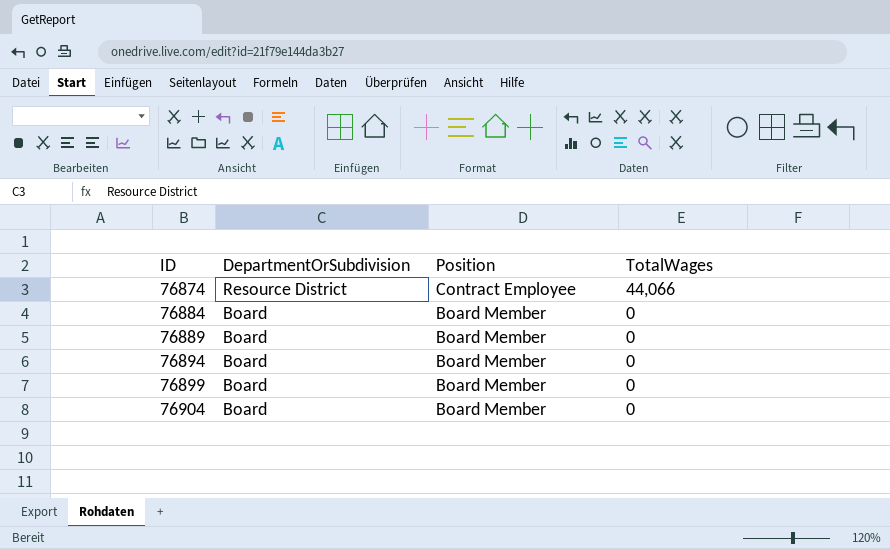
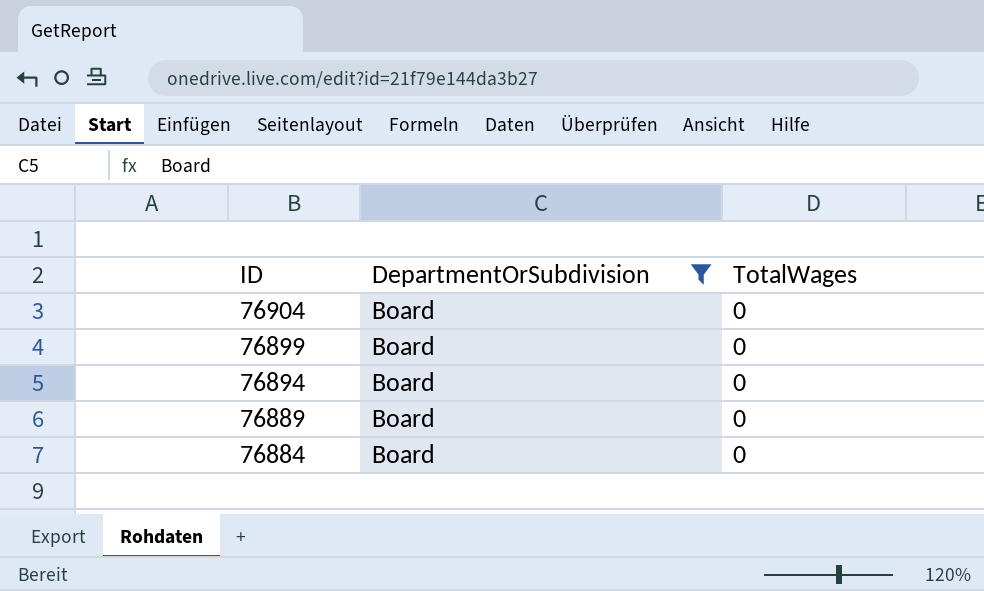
filter: none -> DepartmentOrSubdivision = Board
row order: ID ascending -> ID descending
column Position | position: 3 -> none

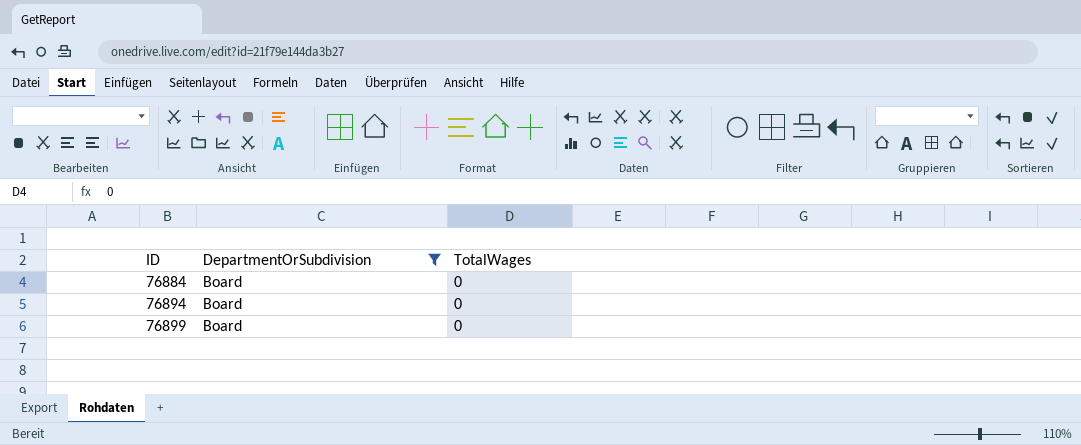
row order: ID descending -> ID ascending
row 76904: Board | 0 -> none
row 76889: Board | 0 -> none

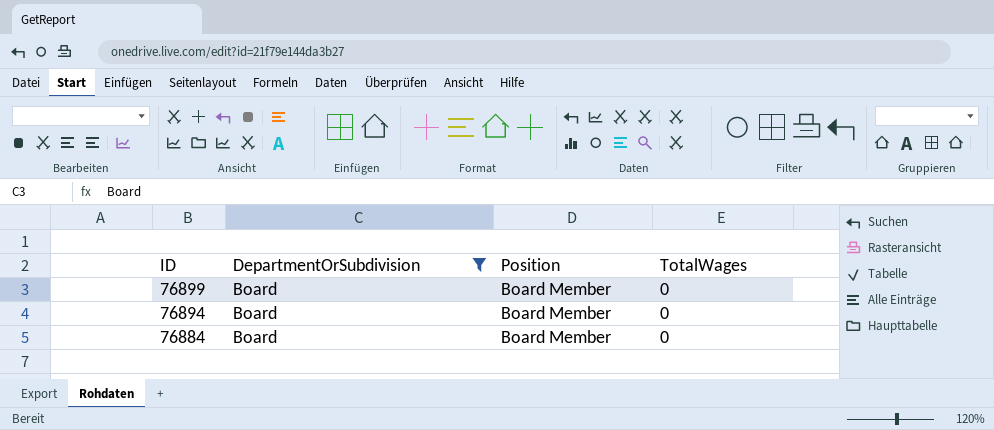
row order: ID ascending -> ID descending
column Position | position: none -> 3

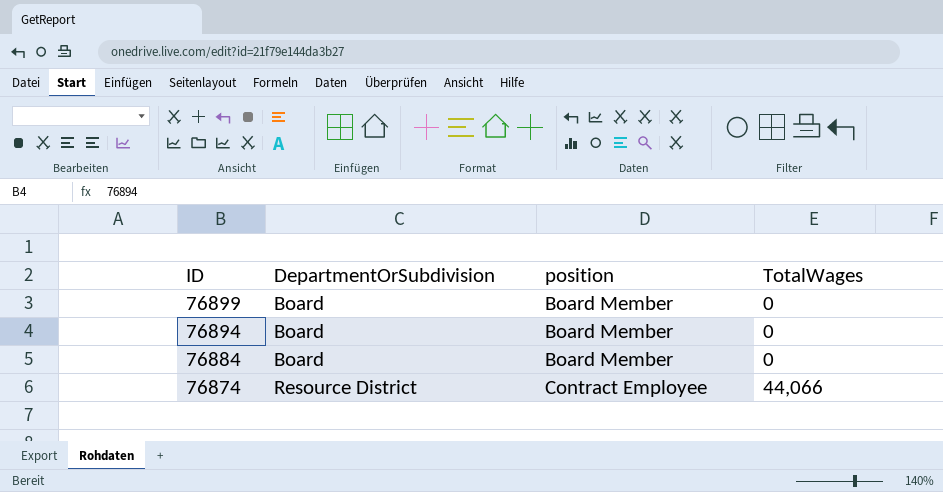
filter: DepartmentOrSubdivision = Board -> none
column name: Position -> position

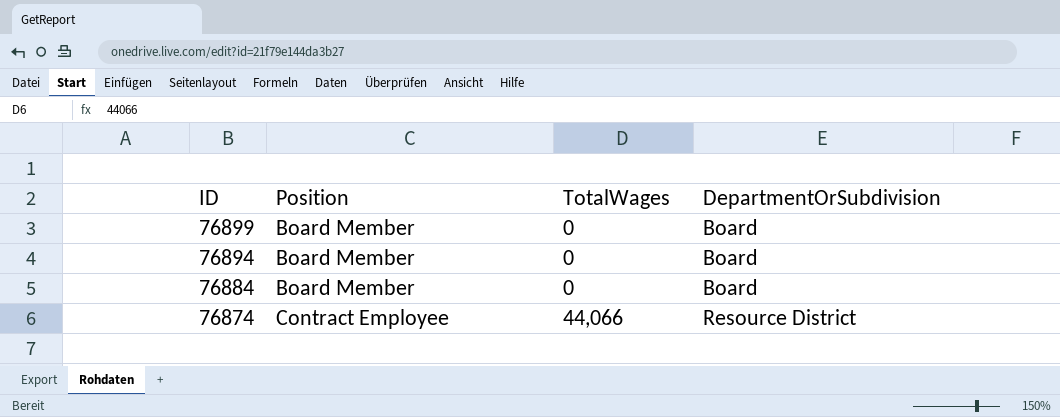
column name: position -> Position
column DepartmentOrSubdivision | position: 2 -> 4

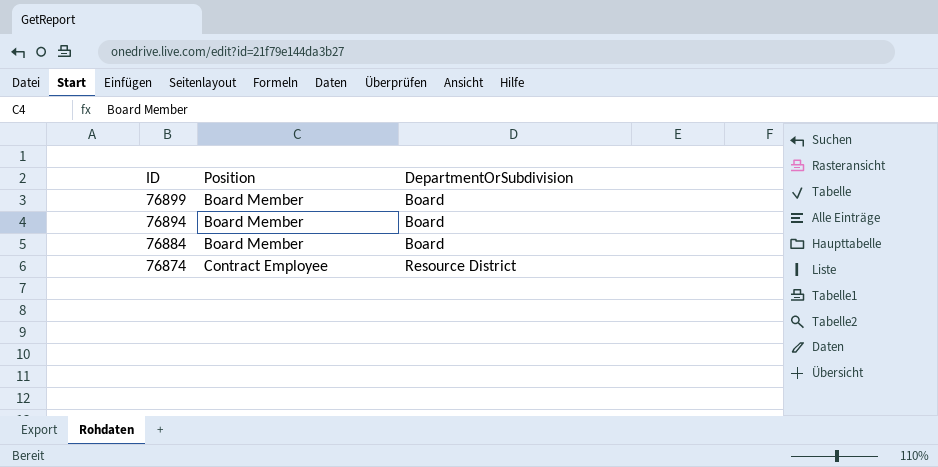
column TotalWages | position: 3 -> none

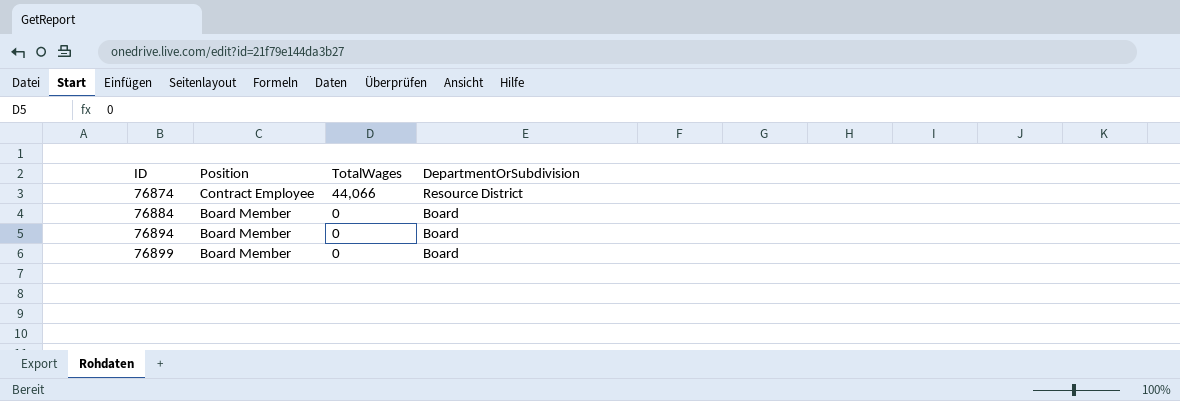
row order: ID descending -> ID ascending
column TotalWages | position: none -> 3

